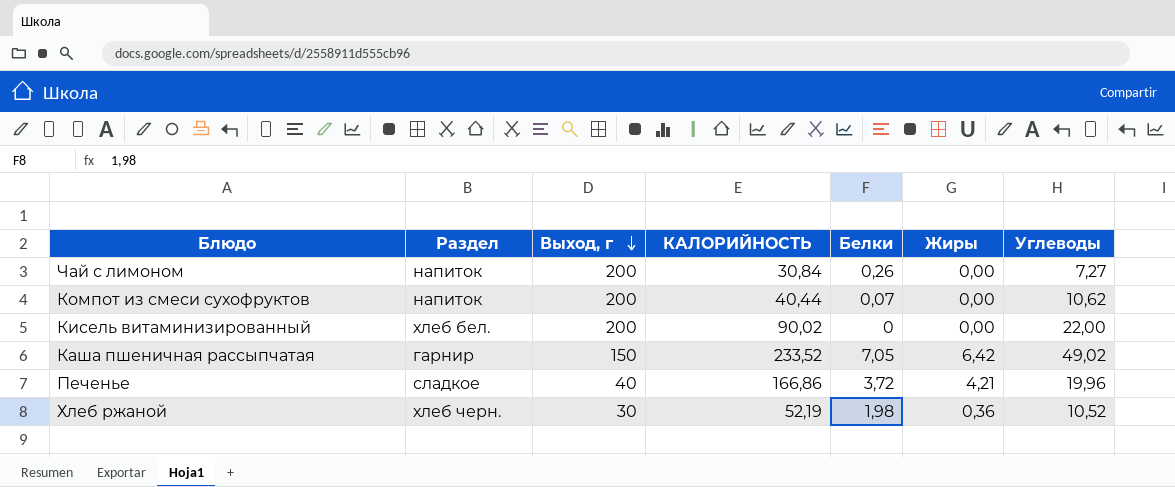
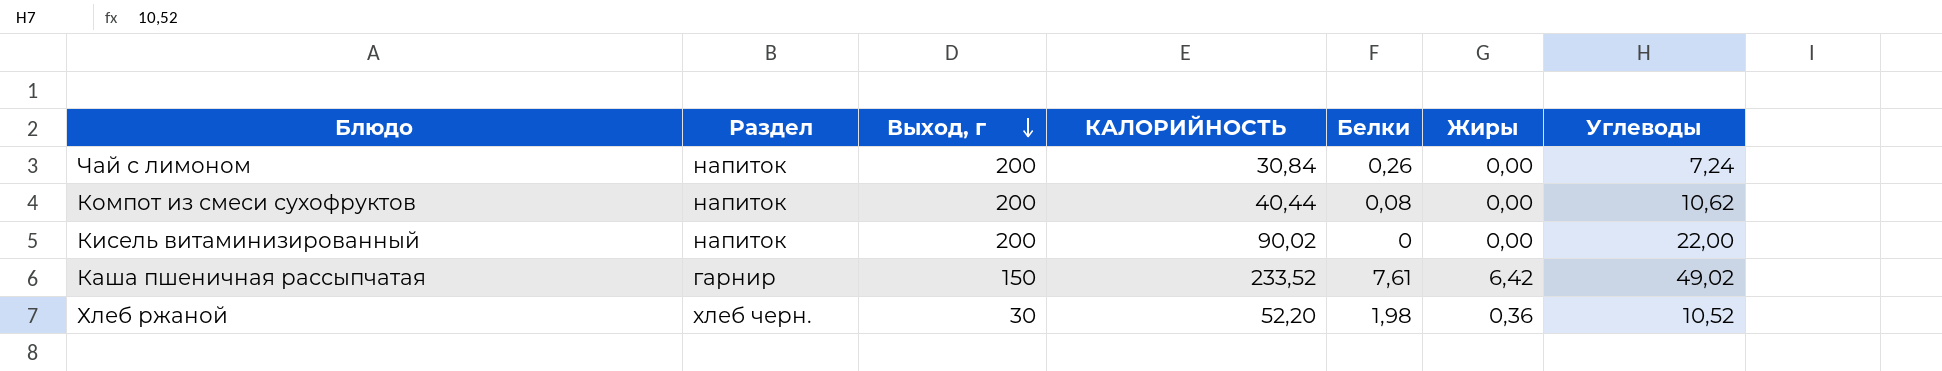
row Печенье: сладкое | 40 | 166,86 | 3,72 | 4,21 | 19,96 -> none
Чай с лимоном | Углеводы: 7,27 -> 7,24
Компот из смеси сухофруктов | Белки: 0,07 -> 0,08
Кисель витаминизированный | Раздел: хлеб бел. -> напиток
Каша пшеничная рассыпчатая | Белки: 7,05 -> 7,61
Хлеб ржаной | КАЛОРИЙНОСТЬ: 52,19 -> 52,20

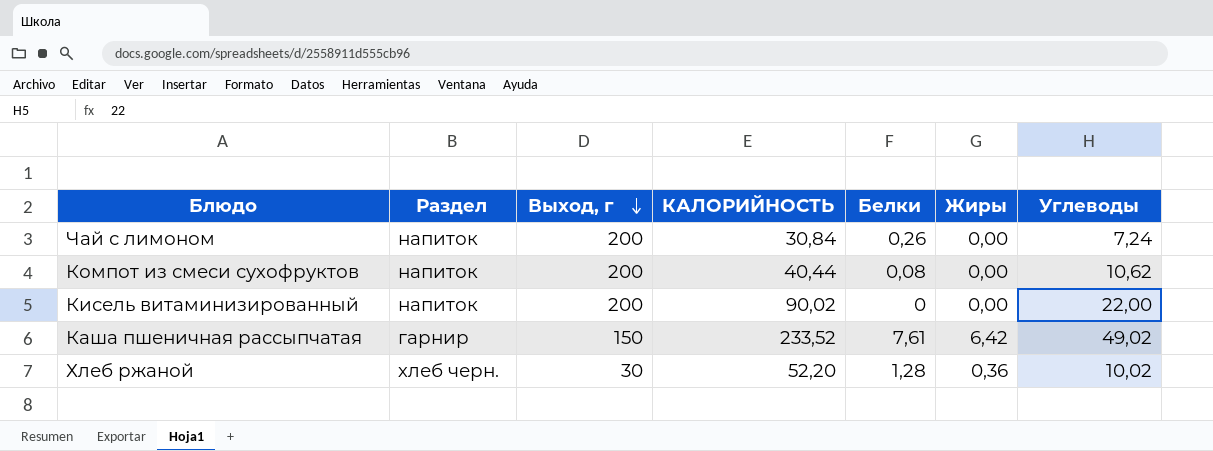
Хлеб ржаной | Белки: 1,98 -> 1,28
Хлеб ржаной | Углеводы: 10,52 -> 10,02

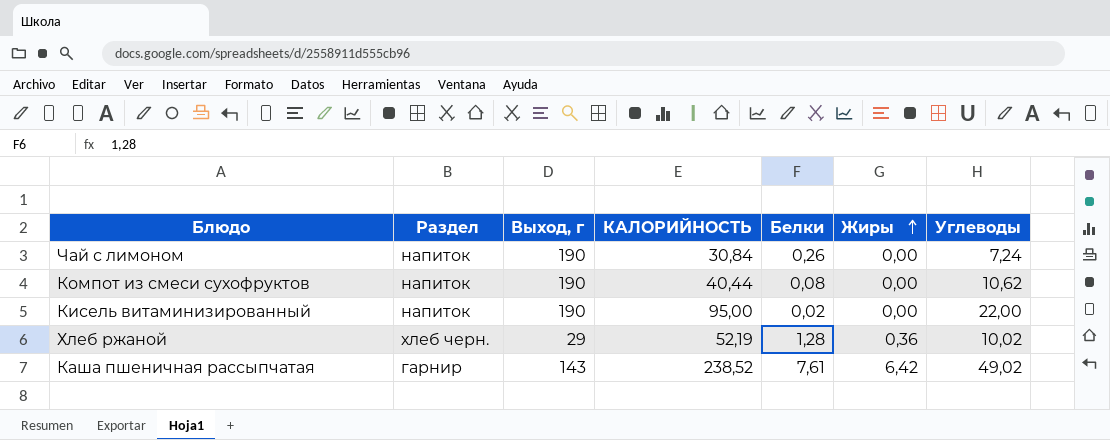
row order: Выход, г descending -> Жиры ascending
Чай с лимоном | Выход, г: 200 -> 190
Компот из смеси сухофруктов | Выход, г: 200 -> 190
Кисель витаминизированный | Выход, г: 200 -> 190
Кисель витаминизированный | КАЛОРИЙНОСТЬ: 90,02 -> 95,00
Кисель витаминизированный | Белки: 0 -> 0,02
Хлеб ржаной | Выход, г: 30 -> 29
Хлеб ржаной | КАЛОРИЙНОСТЬ: 52,20 -> 52,19
Каша пшеничная рассыпчатая | Выход, г: 150 -> 143
Каша пшеничная рассыпчатая | КАЛОРИЙНОСТЬ: 233,52 -> 238,52

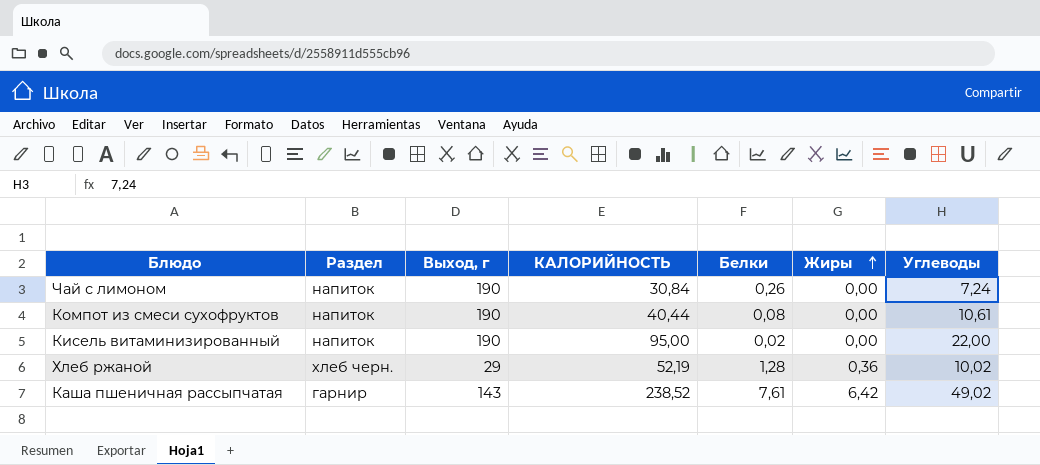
Компот из смеси сухофруктов | Углеводы: 10,62 -> 10,61

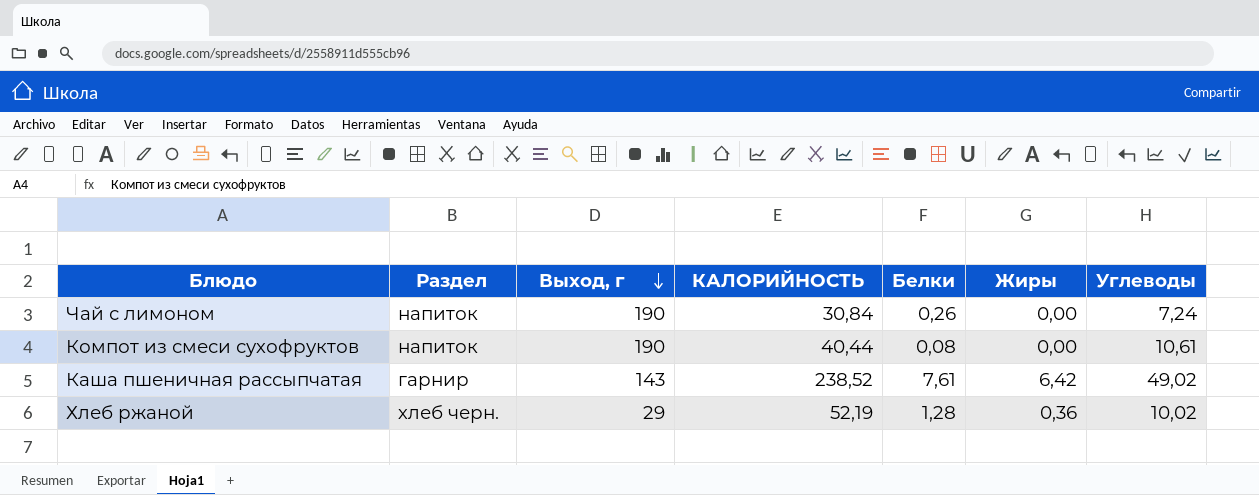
row order: Жиры ascending -> Выход, г descending
row Кисель витаминизированный: напиток | 190 | 95,00 | 0,02 | 0,00 | 22,00 -> none

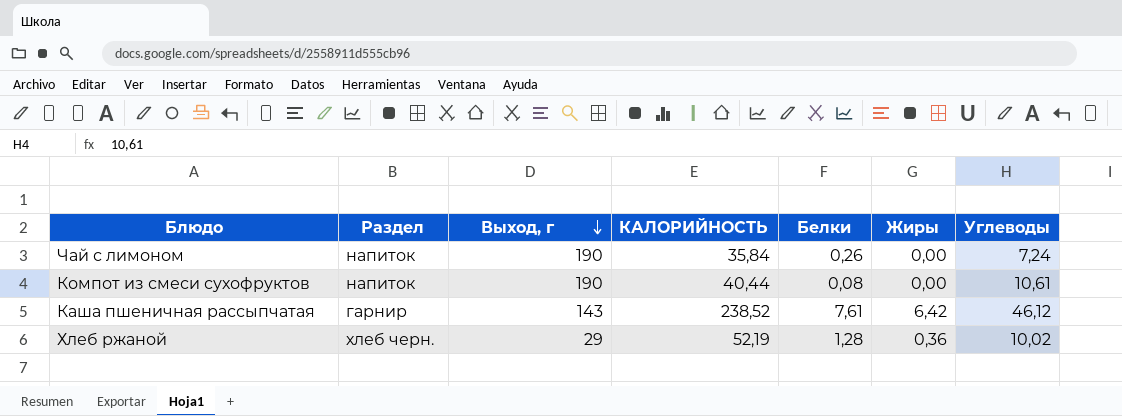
Чай с лимоном | КАЛОРИЙНОСТЬ: 30,84 -> 35,84
Каша пшеничная рассыпчатая | Углеводы: 49,02 -> 46,12

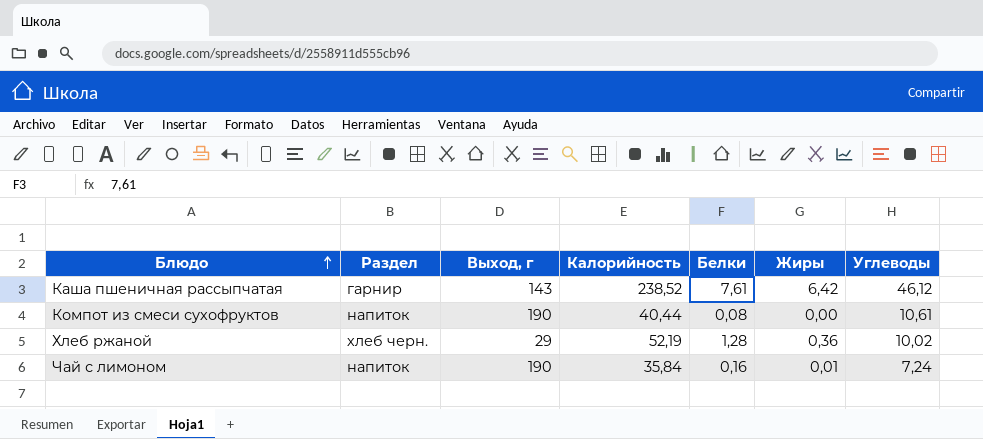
row order: Выход, г descending -> Блюдо ascending
column name: КАЛОРИЙНОСТЬ -> Калорийность
Чай с лимоном | Белки: 0,26 -> 0,16
Чай с лимоном | Жиры: 0,00 -> 0,01

